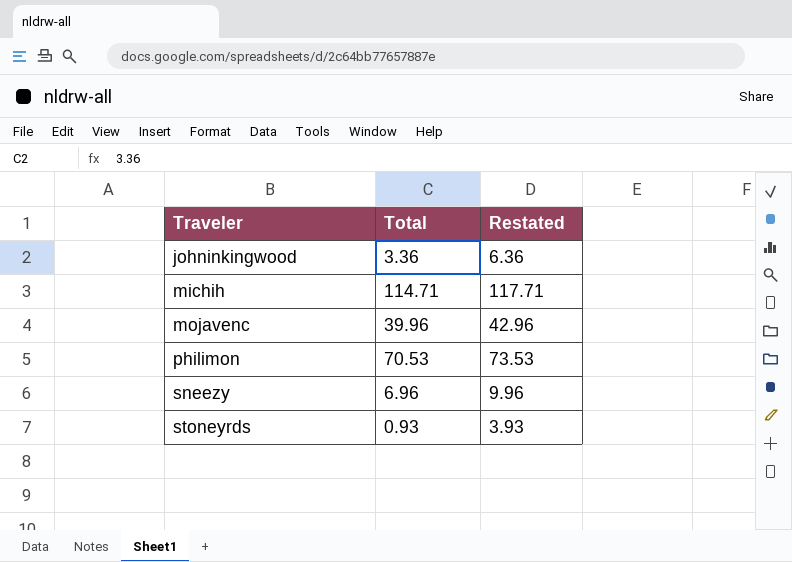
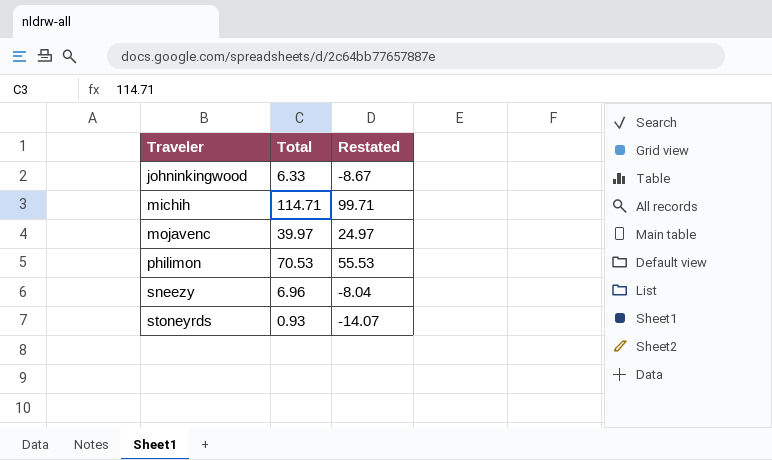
column Restated | formula: [Total] + 3 -> [Total] - 15
johninkingwood | Total: 3.36 -> 6.33
mojavenc | Total: 39.96 -> 39.97

